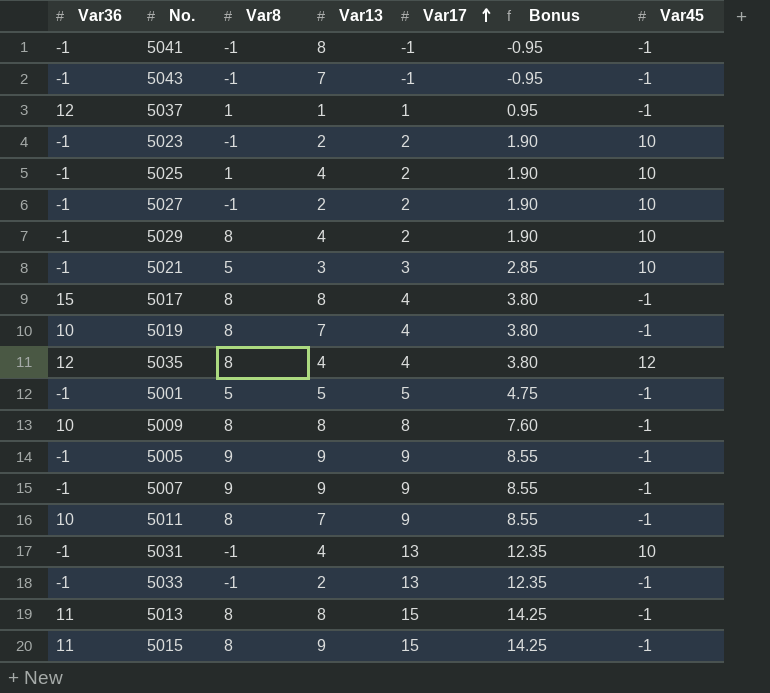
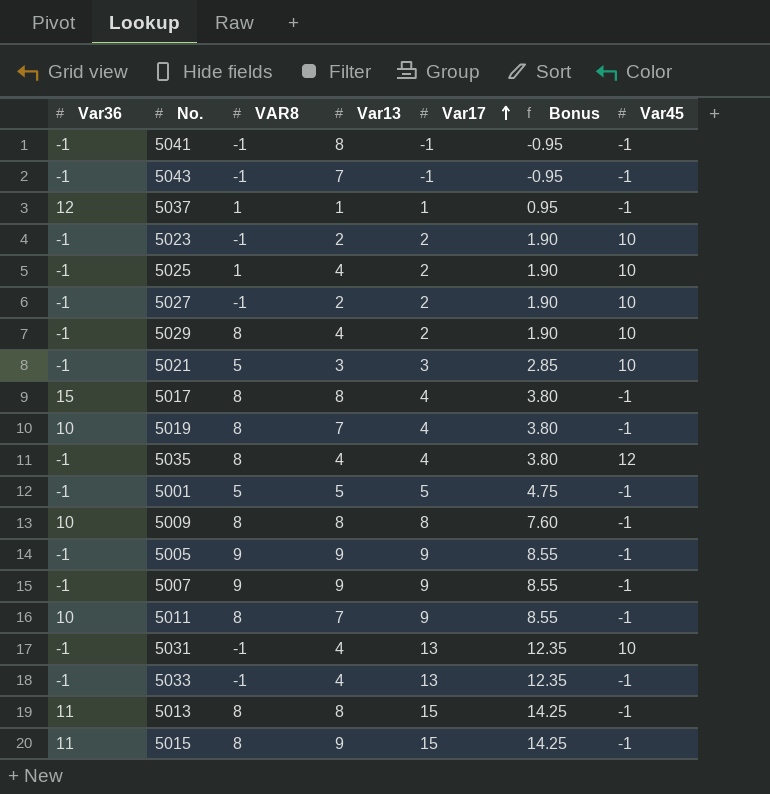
column name: Var8 -> VAR8
5035 | Var36: 12 -> -1
5033 | Var13: 2 -> 4

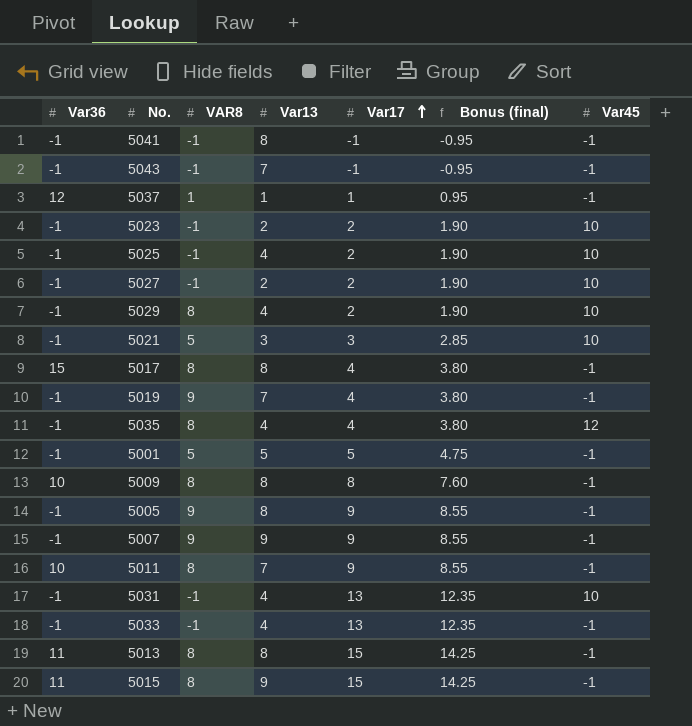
column name: Bonus -> Bonus (final)
5025 | VAR8: 1 -> -1
5019 | Var36: 10 -> -1
5019 | VAR8: 8 -> 9
5005 | Var13: 9 -> 8

